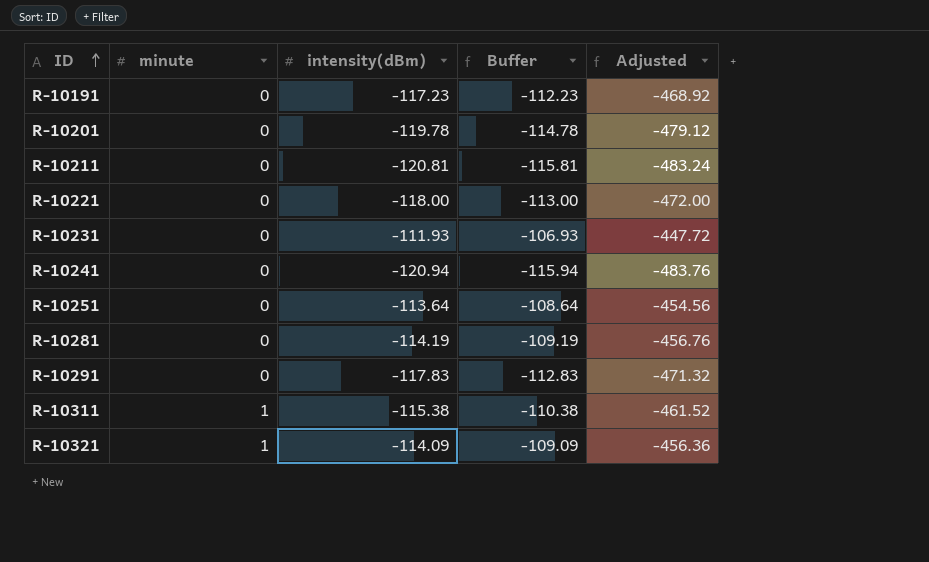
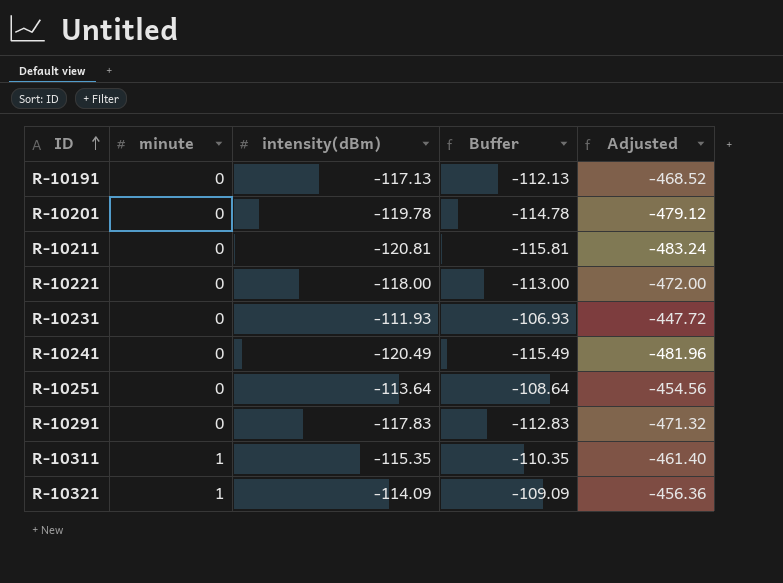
row R-10281: 0 | -114.19 | -109.19 | -456.76 -> none
R-10191 | intensity(dBm): -117.23 -> -117.13
R-10191 | Buffer: -112.23 -> -112.13
R-10191 | Adjusted: -468.92 -> -468.52
R-10241 | intensity(dBm): -120.94 -> -120.49
R-10241 | Buffer: -115.94 -> -115.49
R-10241 | Adjusted: -483.76 -> -481.96
R-10311 | intensity(dBm): -115.38 -> -115.35
R-10311 | Buffer: -110.38 -> -110.35
R-10311 | Adjusted: -461.52 -> -461.40

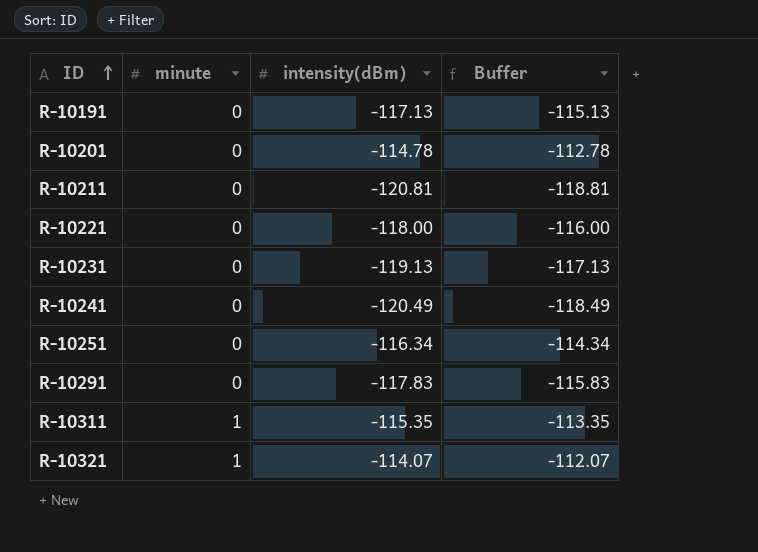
column Adjusted | formula: [intensity(dBm)] * 4 -> none
column Buffer | formula: [intensity(dBm)] + 5 -> [intensity(dBm)] + 2
R-10201 | intensity(dBm): -119.78 -> -114.78
R-10231 | intensity(dBm): -111.93 -> -119.13
R-10251 | intensity(dBm): -113.64 -> -116.34
R-10321 | intensity(dBm): -114.09 -> -114.07

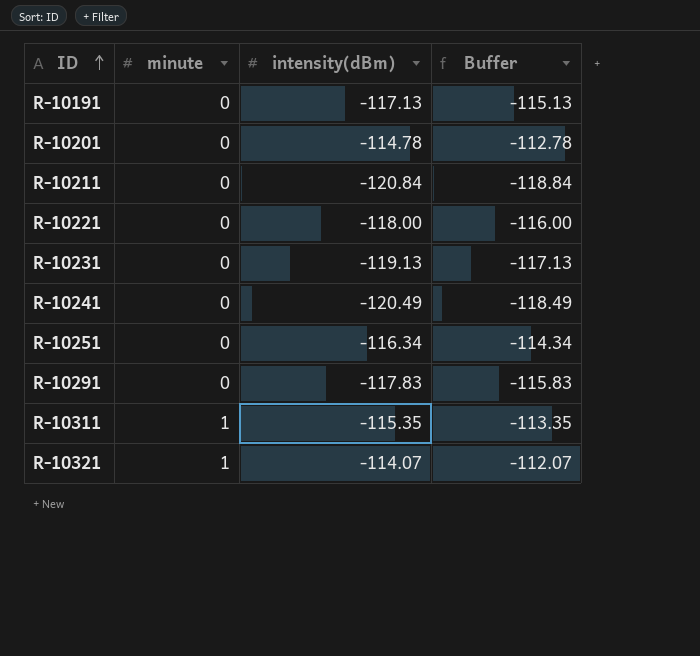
R-10211 | intensity(dBm): -120.81 -> -120.84
R-10211 | Buffer: -118.81 -> -118.84

